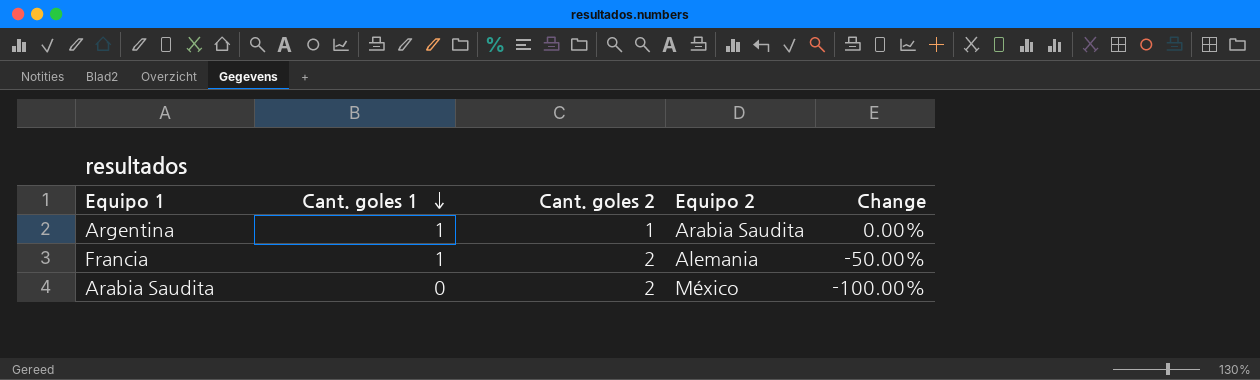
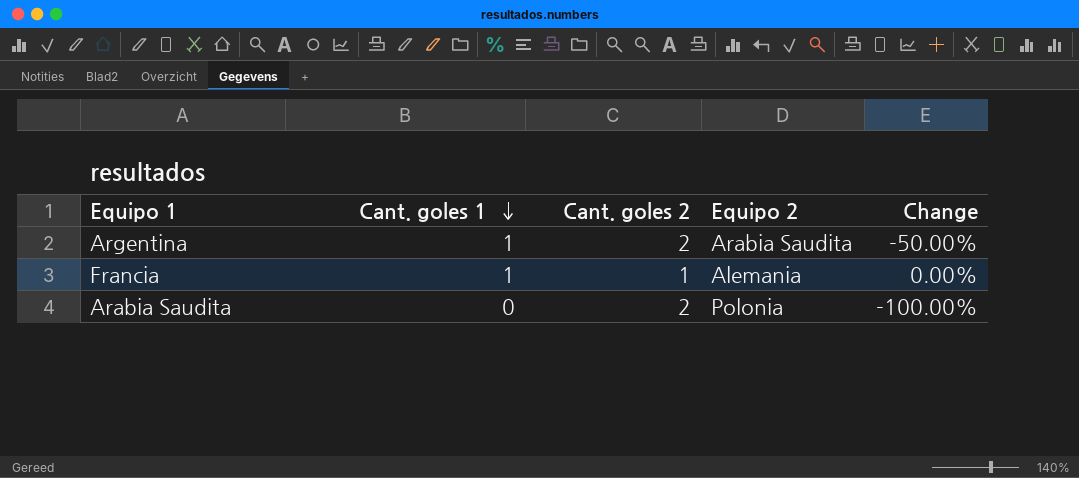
Argentina | Cant. goles 2: 1 -> 2
Argentina | Change: 0.00% -> -50.00%
Francia | Cant. goles 2: 2 -> 1
Francia | Change: -50.00% -> 0.00%
Arabia Saudita | Equipo 2: México -> Polonia

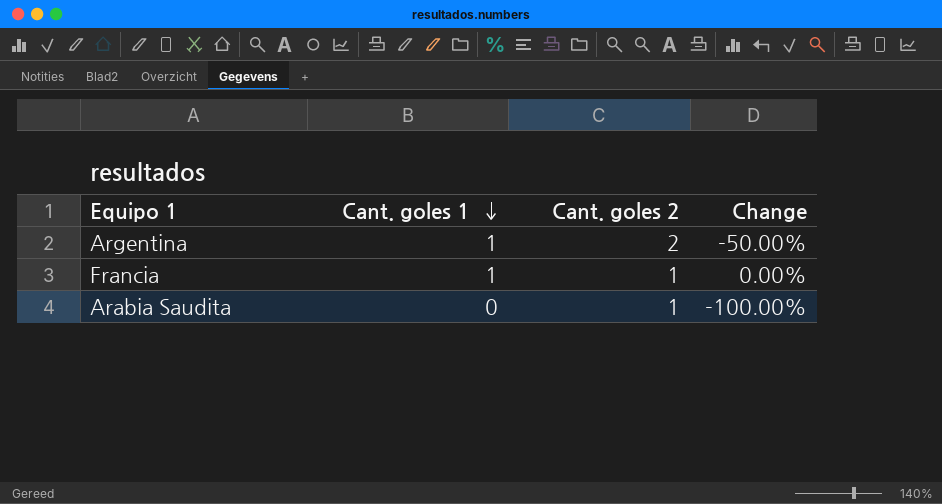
column Equipo 2 | position: 4 -> none
Arabia Saudita | Cant. goles 2: 2 -> 1

